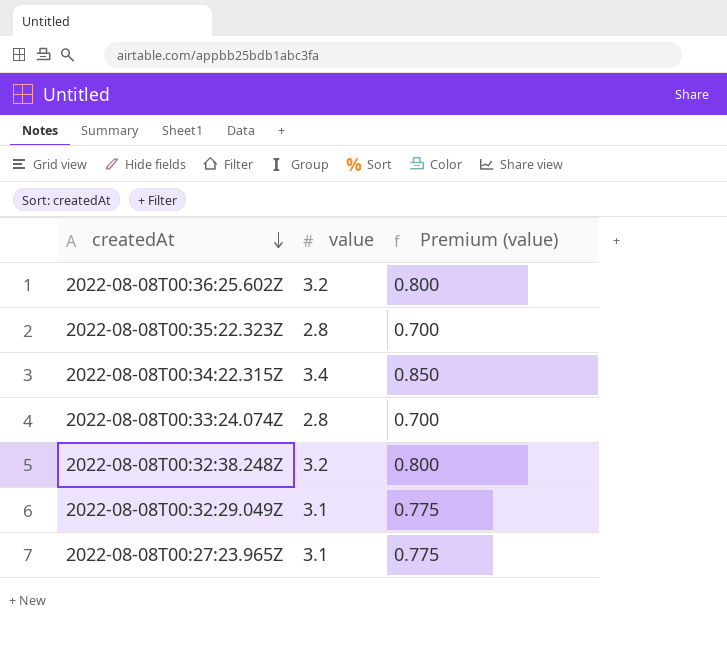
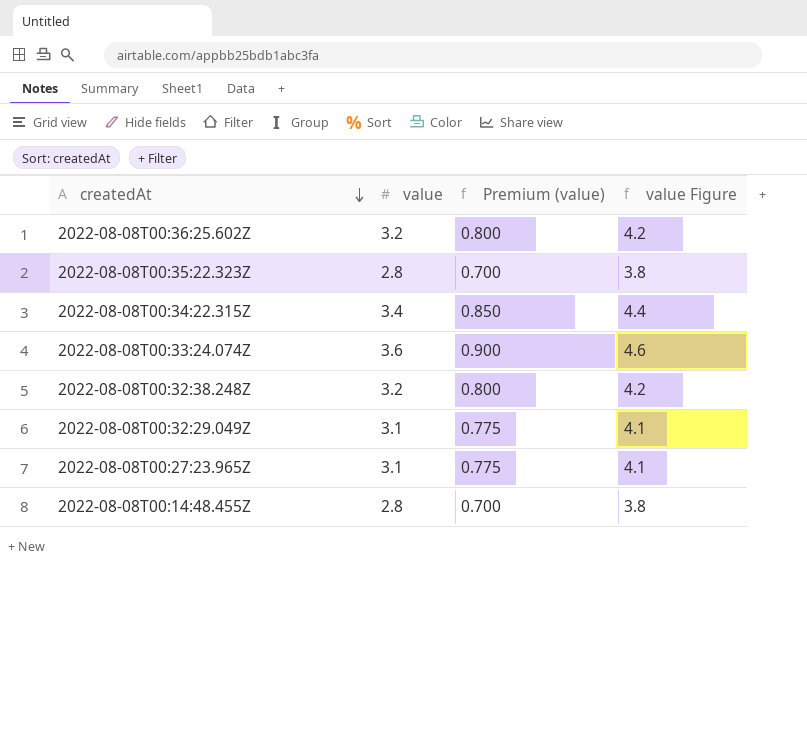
column value Figure | formula: none -> [value] + 1
2022-08-08T00:33:24.074Z | value: 2.8 -> 3.6
2022-08-08T00:33:24.074Z | Premium (value): 0.700 -> 0.900
row 2022-08-08T00:14:48.455Z: none -> 2.8 | 0.700 | 3.8

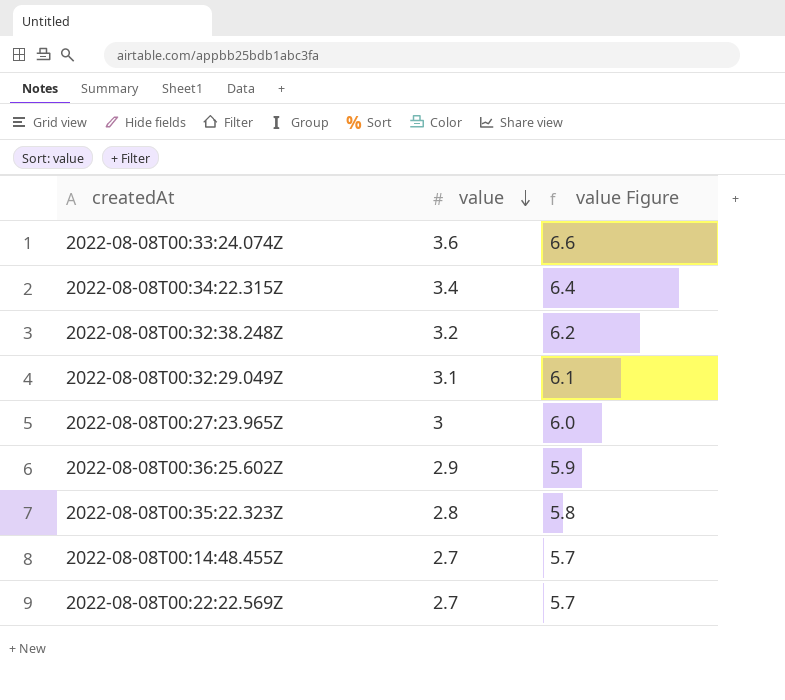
row order: createdAt descending -> value descending
column Premium (value) | formula: [value] * 0.25 -> none
column value Figure | formula: [value] + 1 -> [value] + 3
2022-08-08T00:27:23.965Z | value: 3.1 -> 3
2022-08-08T00:36:25.602Z | value: 3.2 -> 2.9
2022-08-08T00:14:48.455Z | value: 2.8 -> 2.7
row 2022-08-08T00:22:22.569Z: none -> 2.7 | 5.7

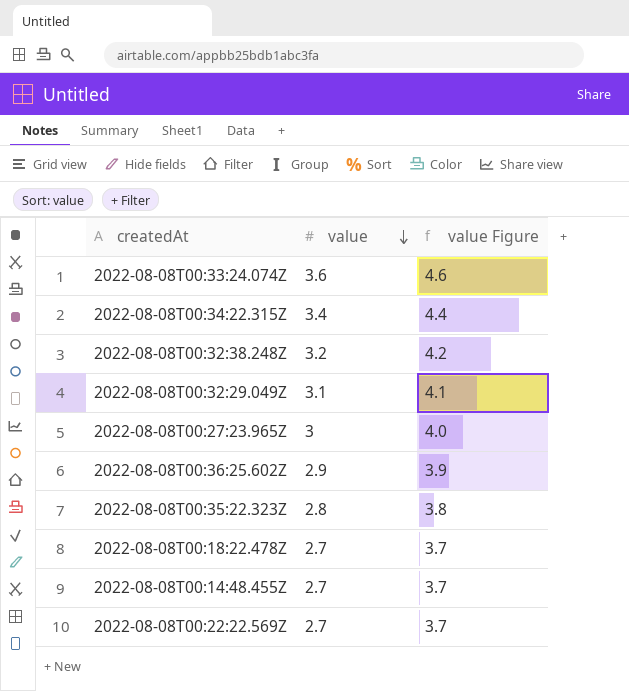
column value Figure | formula: [value] + 3 -> [value] + 1
row 2022-08-08T00:18:22.478Z: none -> 2.7 | 3.7

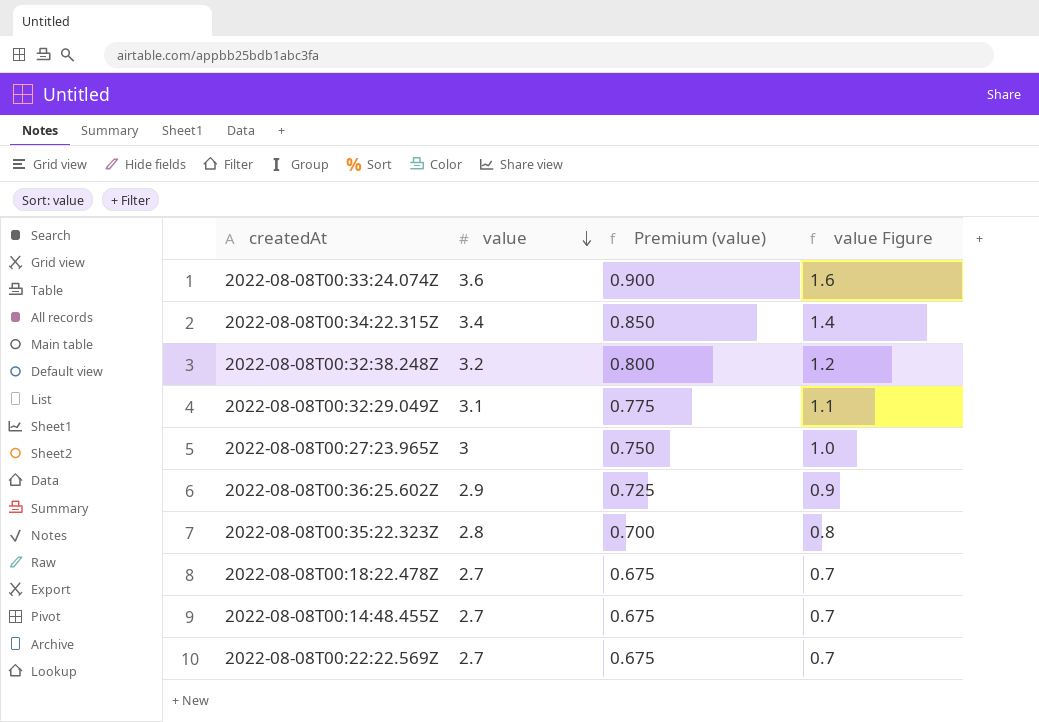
column Premium (value) | formula: none -> [value] * 0.25
column value Figure | formula: [value] + 1 -> [value] - 2

